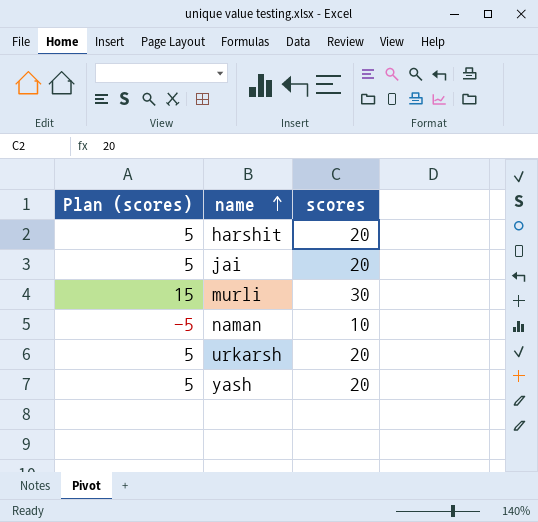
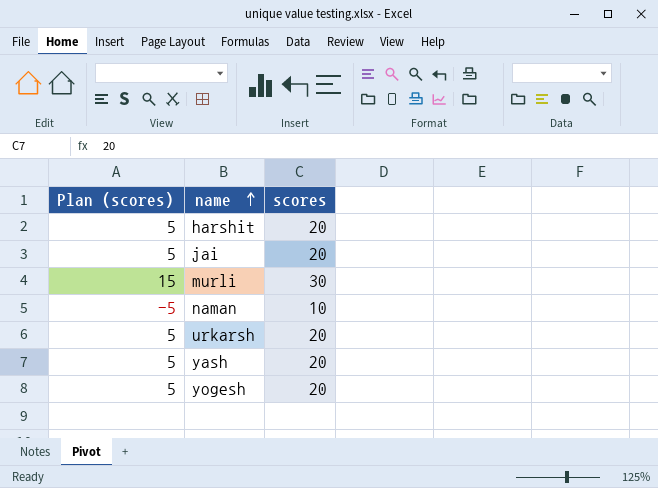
row yogesh: none -> 5 | 20

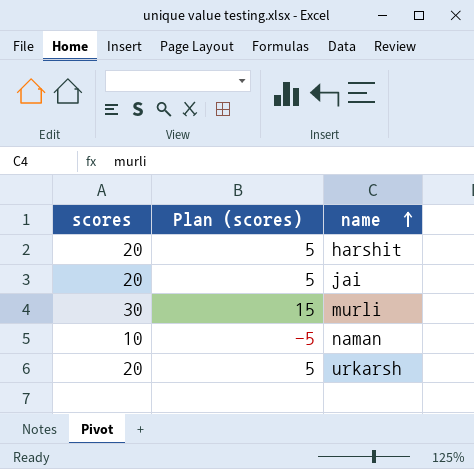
column scores | position: 3 -> 1
row yash: 5 | 20 -> none
row yogesh: 5 | 20 -> none

